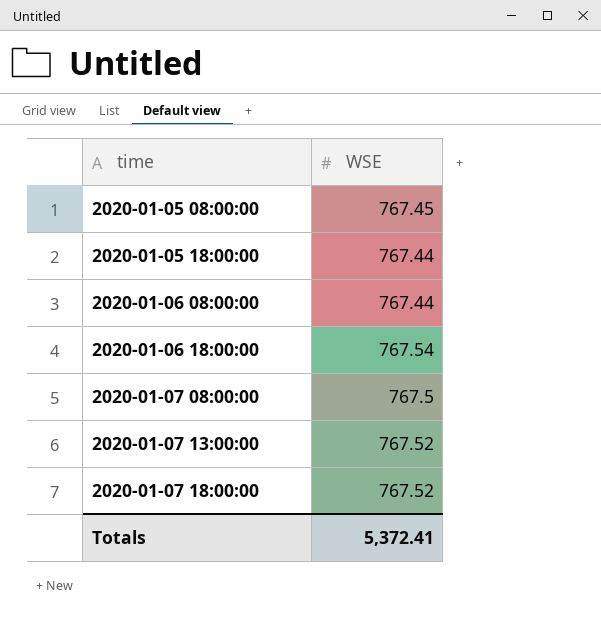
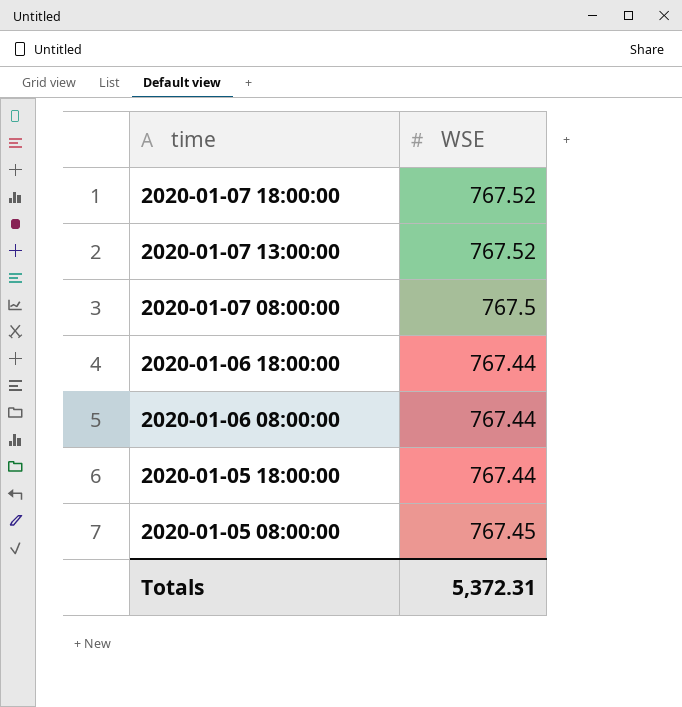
row order: time ascending -> time descending
2020-01-06 18:00:00 | WSE: 767.54 -> 767.44
Totals | WSE: 5,372.41 -> 5,372.31

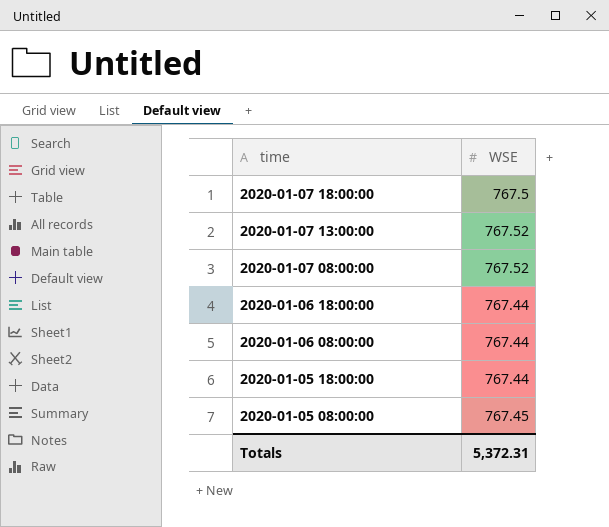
2020-01-07 18:00:00 | WSE: 767.52 -> 767.5
2020-01-07 08:00:00 | WSE: 767.5 -> 767.52

